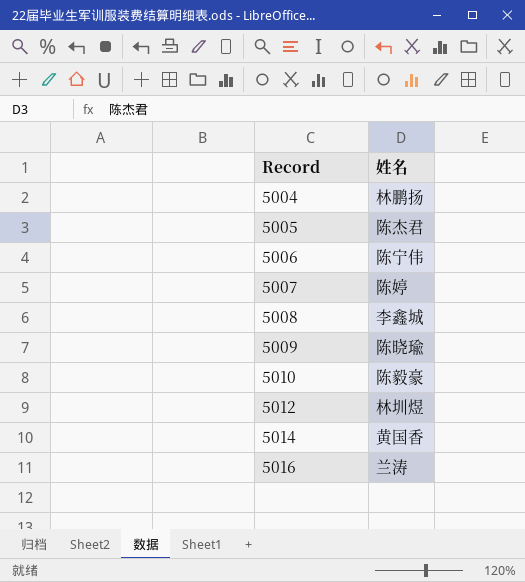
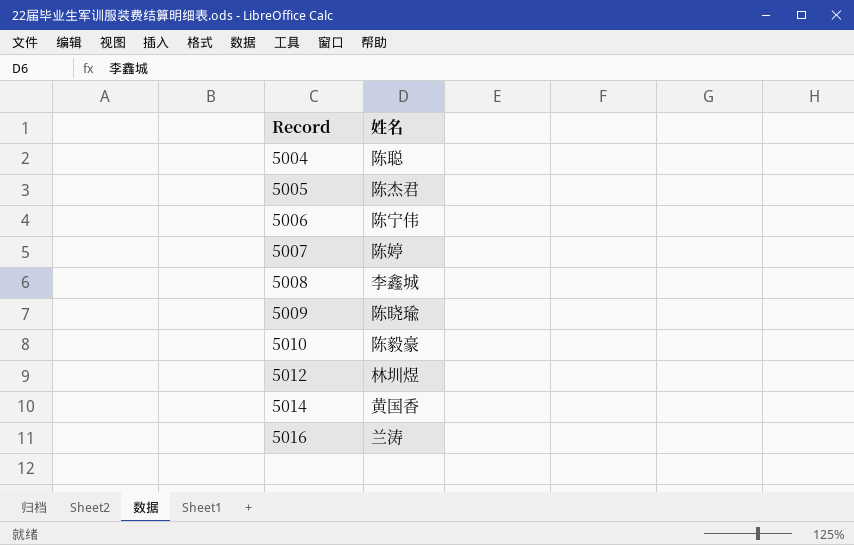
5004 | 姓名: 林鹏扬 -> 陈聪

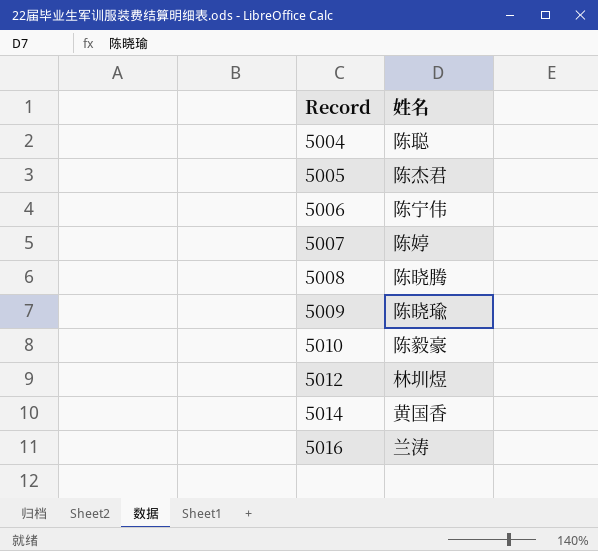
5008 | 姓名: 李鑫城 -> 陈晓腾

